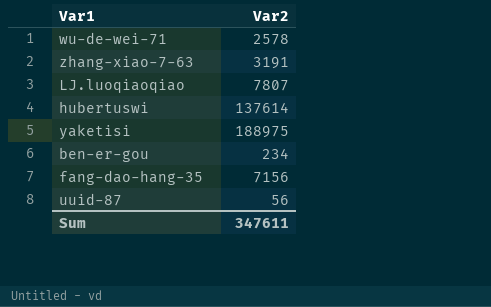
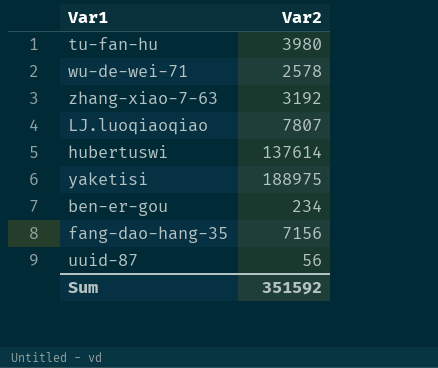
row tu-fan-hu: none -> 3980
zhang-xiao-7-63 | Var2: 3191 -> 3192
Sum | Var2: 347611 -> 351592

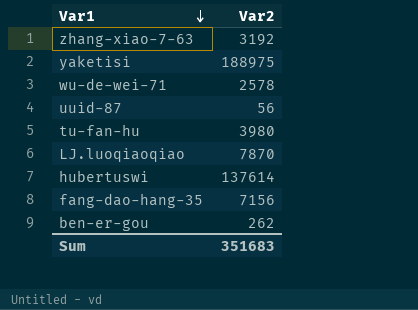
row order: none -> Var1 descending
LJ.luoqiaoqiao | Var2: 7807 -> 7870
ben-er-gou | Var2: 234 -> 262
Sum | Var2: 351592 -> 351683

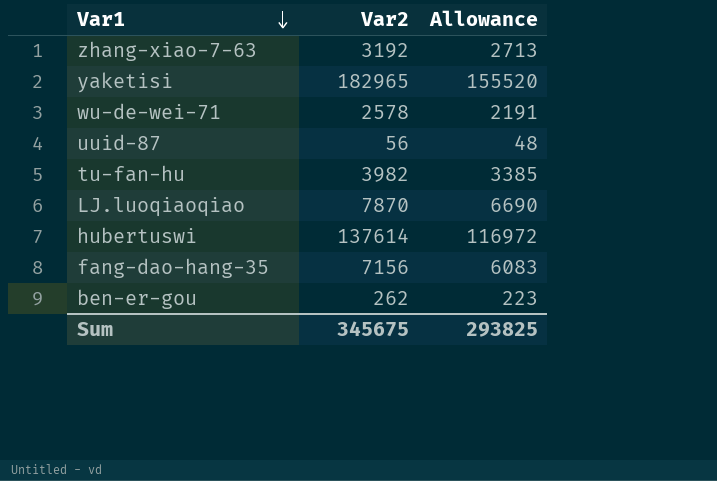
column Allowance | formula: none -> [Var2] * 0.85
yaketisi | Var2: 188975 -> 182965
tu-fan-hu | Var2: 3980 -> 3982
Sum | Var2: 351683 -> 345675

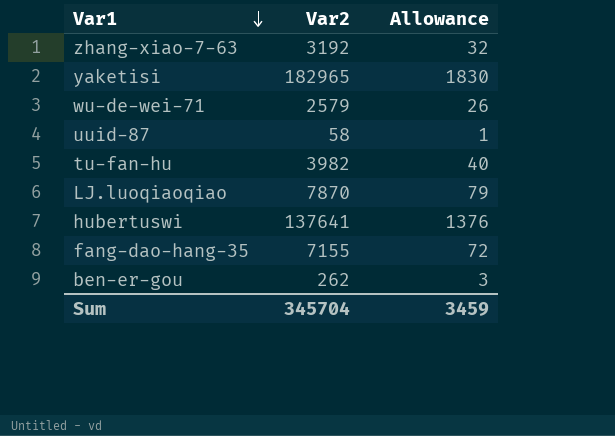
column Allowance | formula: [Var2] * 0.85 -> [Var2] * 0.01
wu-de-wei-71 | Var2: 2578 -> 2579
uuid-87 | Var2: 56 -> 58
hubertuswi | Var2: 137614 -> 137641
fang-dao-hang-35 | Var2: 7156 -> 7155
Sum | Var2: 345675 -> 345704
Sum | Allowance: 293825 -> 3459

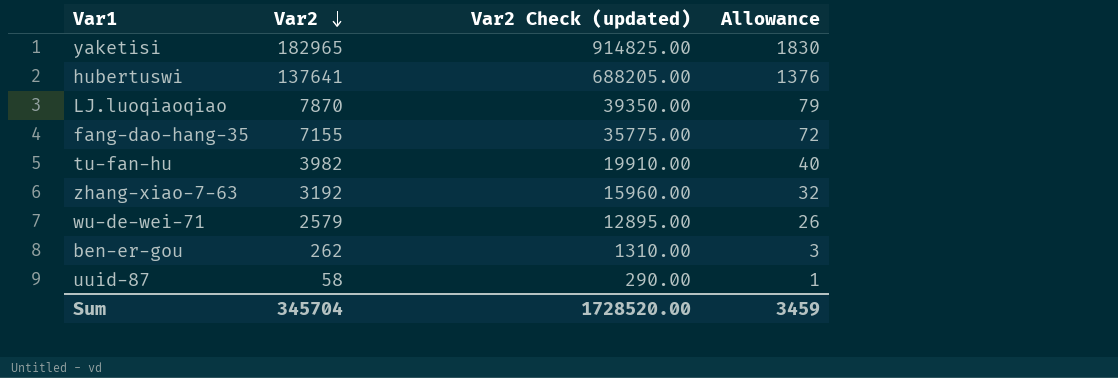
row order: Var1 descending -> Var2 descending
column Var2 Check (updated) | formula: none -> [Var2] * 5

